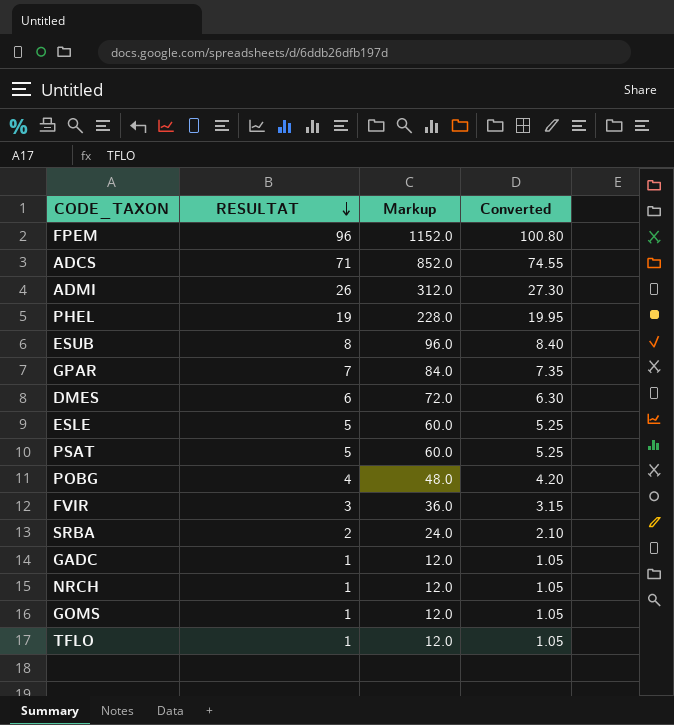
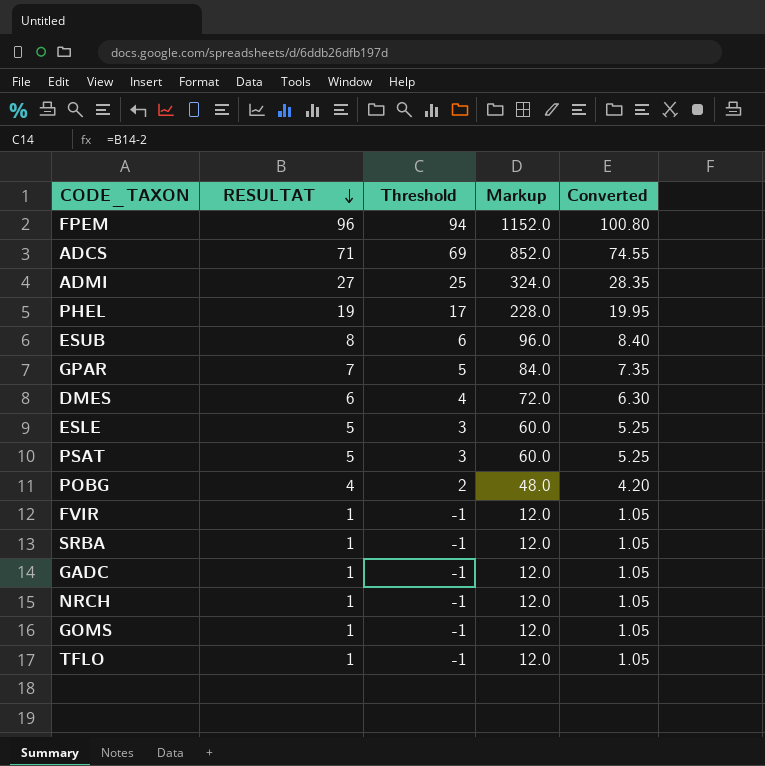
column Threshold | formula: none -> [RESULTAT] - 2
ADMI | RESULTAT: 26 -> 27
ADMI | Markup: 312.0 -> 324.0
ADMI | Converted: 27.30 -> 28.35
FVIR | RESULTAT: 3 -> 1
FVIR | Markup: 36.0 -> 12.0
FVIR | Converted: 3.15 -> 1.05
SRBA | RESULTAT: 2 -> 1
SRBA | Markup: 24.0 -> 12.0
SRBA | Converted: 2.10 -> 1.05

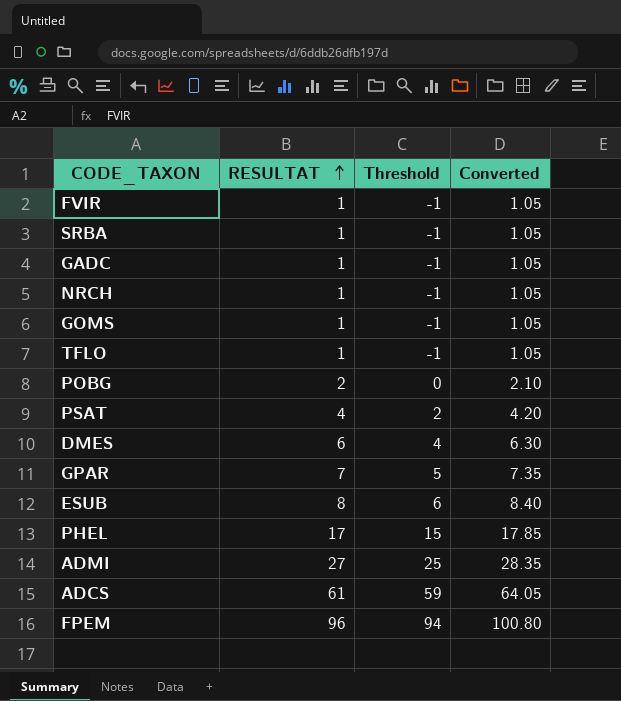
row order: RESULTAT descending -> RESULTAT ascending
column Markup | formula: [RESULTAT] * 12 -> none
row ESLE: 5 | 3 | 60.0 | 5.25 -> none
POBG | RESULTAT: 4 -> 2
POBG | Threshold: 2 -> 0
POBG | Converted: 4.20 -> 2.10
PSAT | RESULTAT: 5 -> 4
PSAT | Threshold: 3 -> 2
PSAT | Converted: 5.25 -> 4.20
PHEL | RESULTAT: 19 -> 17
PHEL | Threshold: 17 -> 15
PHEL | Converted: 19.95 -> 17.85
ADCS | RESULTAT: 71 -> 61
ADCS | Threshold: 69 -> 59
ADCS | Converted: 74.55 -> 64.05

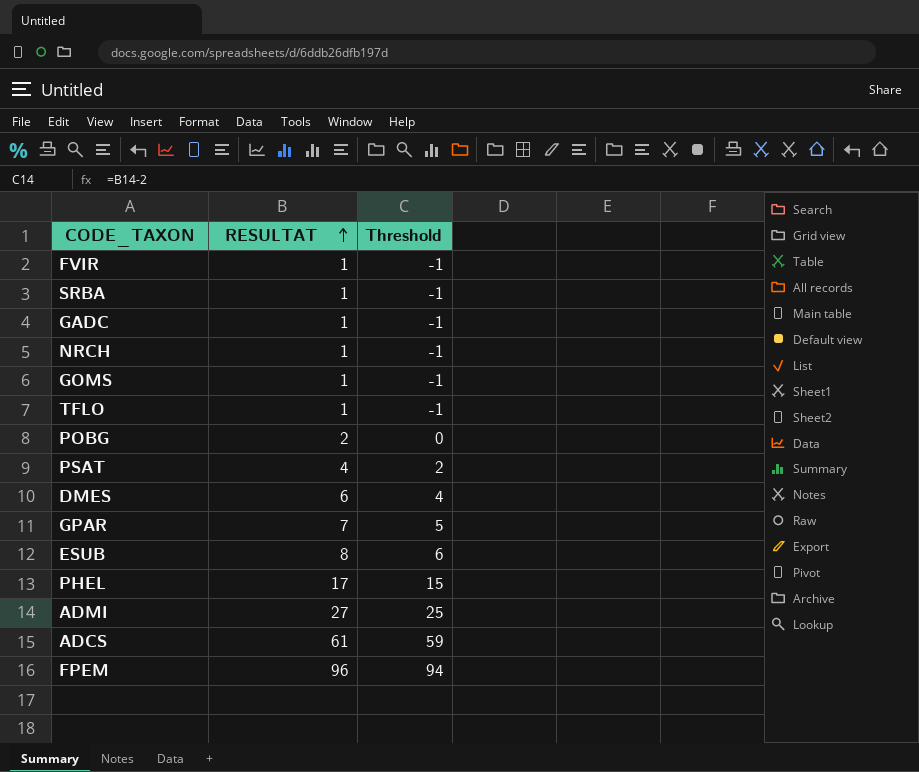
column Converted | formula: [RESULTAT] * 1.05 -> none

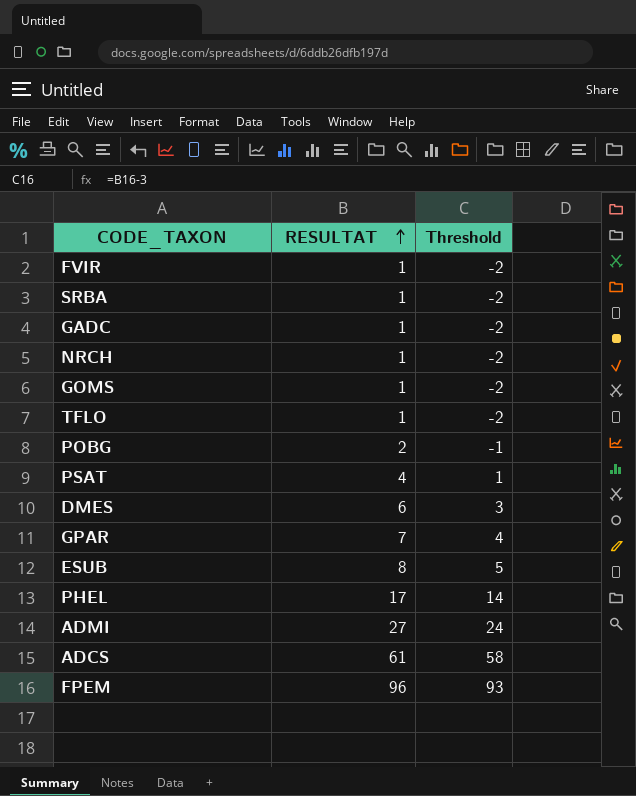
column Threshold | formula: [RESULTAT] - 2 -> [RESULTAT] - 3

